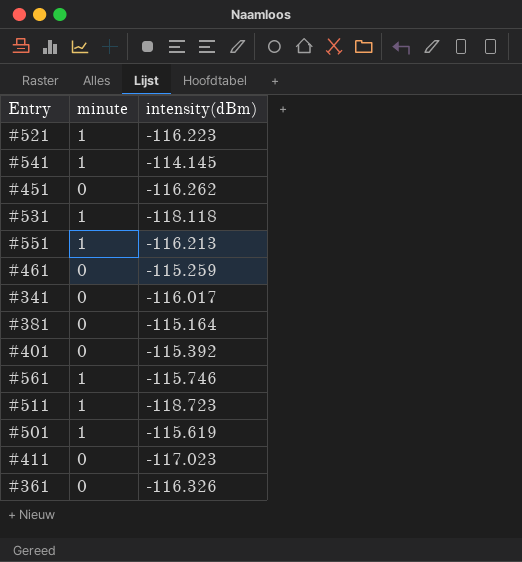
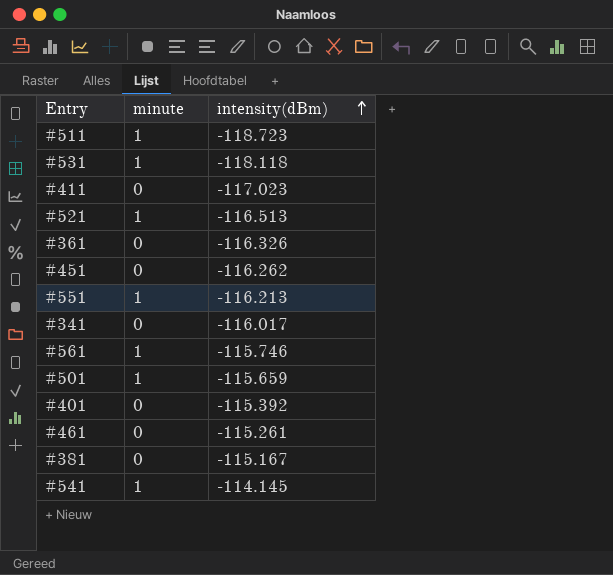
row order: none -> intensity(dBm) ascending
#521 | intensity(dBm): -116.223 -> -116.513
#501 | intensity(dBm): -115.619 -> -115.659
#461 | intensity(dBm): -115.259 -> -115.261
#381 | intensity(dBm): -115.164 -> -115.167

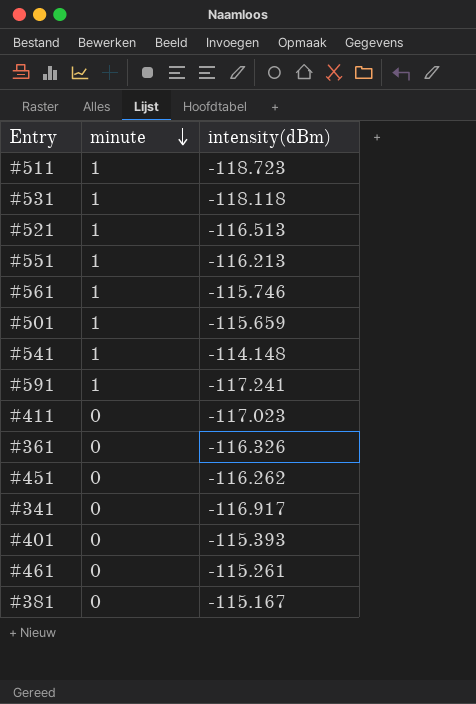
row order: intensity(dBm) ascending -> minute descending
#541 | intensity(dBm): -114.145 -> -114.148
row #591: none -> 1 | -117.241
#341 | intensity(dBm): -116.017 -> -116.917
#401 | intensity(dBm): -115.392 -> -115.393

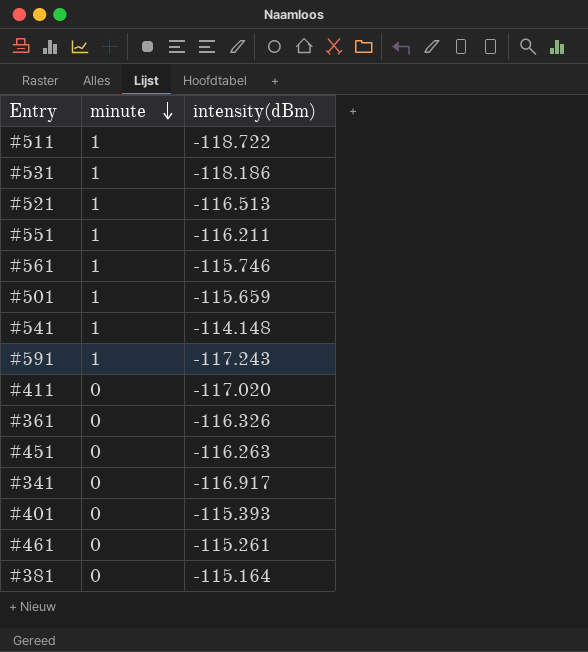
#511 | intensity(dBm): -118.723 -> -118.722
#531 | intensity(dBm): -118.118 -> -118.186
#551 | intensity(dBm): -116.213 -> -116.211
#591 | intensity(dBm): -117.241 -> -117.243
#411 | intensity(dBm): -117.023 -> -117.020
#451 | intensity(dBm): -116.262 -> -116.263
#381 | intensity(dBm): -115.167 -> -115.164

